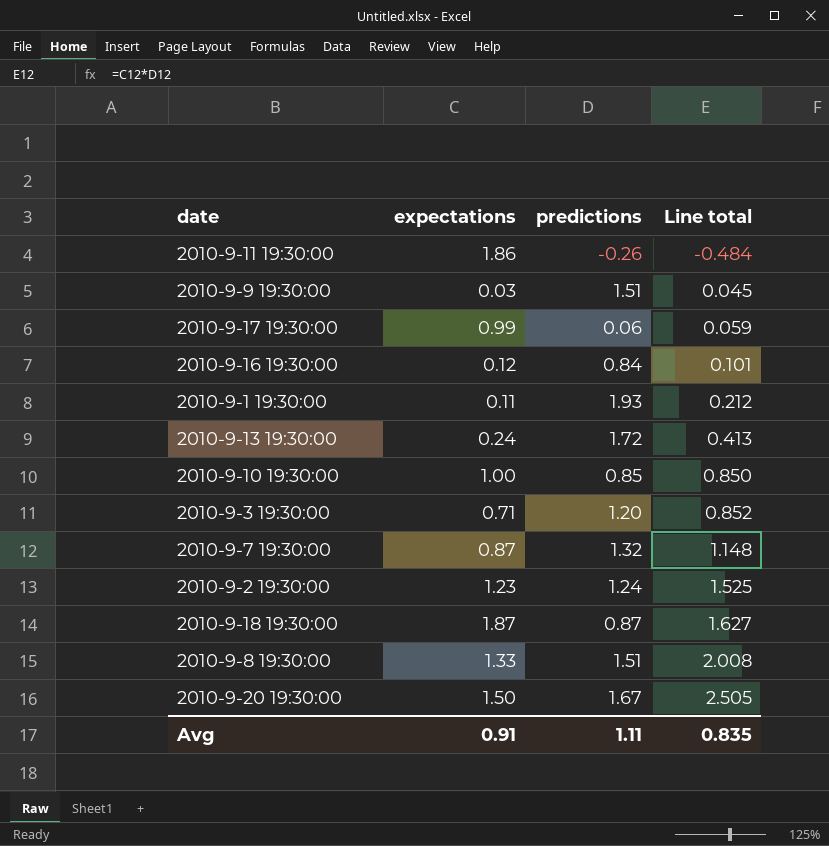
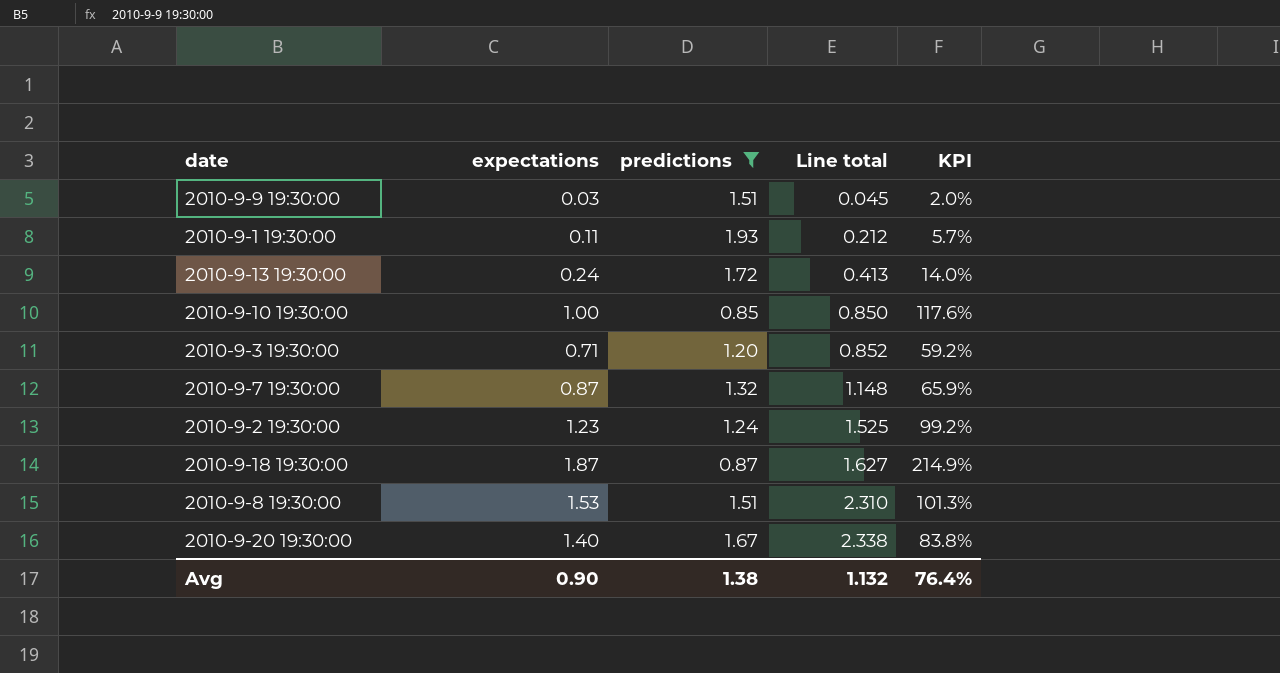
filter: none -> predictions >= 0.85
column KPI | formula: none -> [expectations] / [predictions]
2010-9-8 19:30:00 | expectations: 1.33 -> 1.53
2010-9-8 19:30:00 | Line total: 2.008 -> 2.310
2010-9-20 19:30:00 | expectations: 1.50 -> 1.40
2010-9-20 19:30:00 | Line total: 2.505 -> 2.338
Avg | expectations: 0.91 -> 0.90
Avg | predictions: 1.11 -> 1.38
Avg | Line total: 0.835 -> 1.132

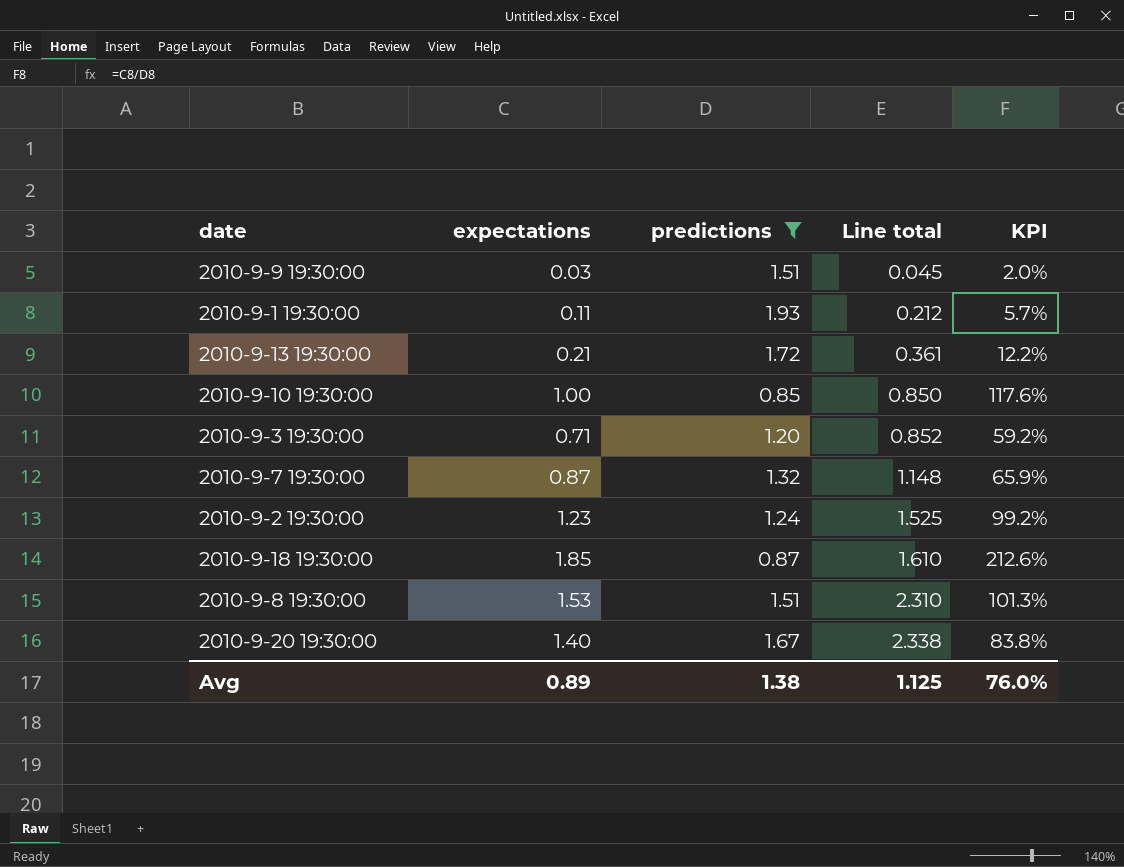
2010-9-13 19:30:00 | expectations: 0.24 -> 0.21
2010-9-13 19:30:00 | Line total: 0.413 -> 0.361
2010-9-13 19:30:00 | KPI: 14.0% -> 12.2%
2010-9-18 19:30:00 | expectations: 1.87 -> 1.85
2010-9-18 19:30:00 | Line total: 1.627 -> 1.610
2010-9-18 19:30:00 | KPI: 214.9% -> 212.6%
Avg | expectations: 0.90 -> 0.89
Avg | Line total: 1.132 -> 1.125
Avg | KPI: 76.4% -> 76.0%

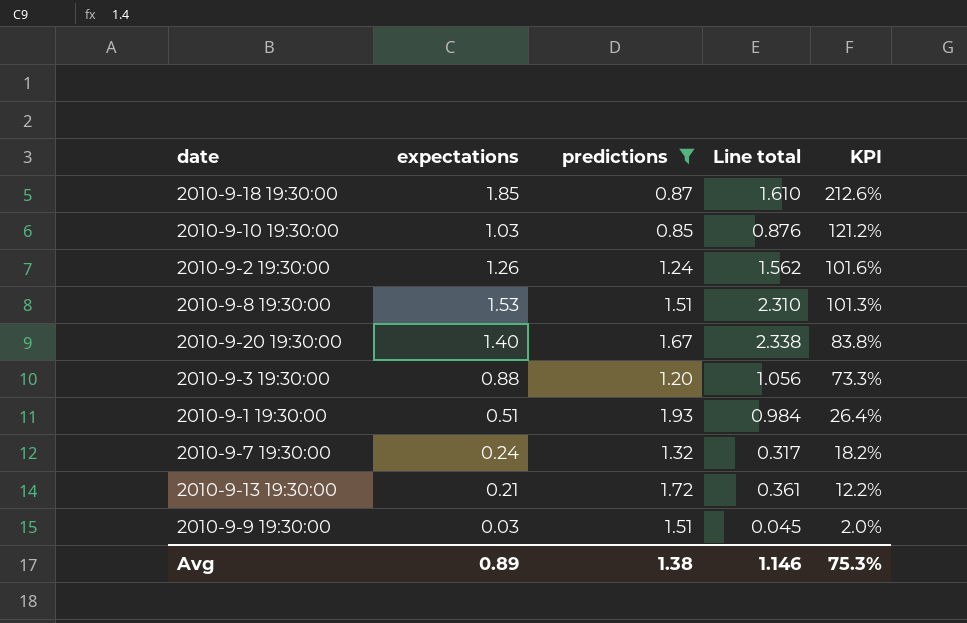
row order: Line total ascending -> KPI descending
2010-9-10 19:30:00 | expectations: 1.00 -> 1.03
2010-9-10 19:30:00 | Line total: 0.850 -> 0.876
2010-9-10 19:30:00 | KPI: 117.6% -> 121.2%
2010-9-2 19:30:00 | expectations: 1.23 -> 1.26
2010-9-2 19:30:00 | Line total: 1.525 -> 1.562
2010-9-2 19:30:00 | KPI: 99.2% -> 101.6%
2010-9-3 19:30:00 | expectations: 0.71 -> 0.88
2010-9-3 19:30:00 | Line total: 0.852 -> 1.056
2010-9-3 19:30:00 | KPI: 59.2% -> 73.3%
2010-9-1 19:30:00 | expectations: 0.11 -> 0.51
2010-9-1 19:30:00 | Line total: 0.212 -> 0.984
2010-9-1 19:30:00 | KPI: 5.7% -> 26.4%
2010-9-7 19:30:00 | expectations: 0.87 -> 0.24
2010-9-7 19:30:00 | Line total: 1.148 -> 0.317
2010-9-7 19:30:00 | KPI: 65.9% -> 18.2%
Avg | Line total: 1.125 -> 1.146
Avg | KPI: 76.0% -> 75.3%

